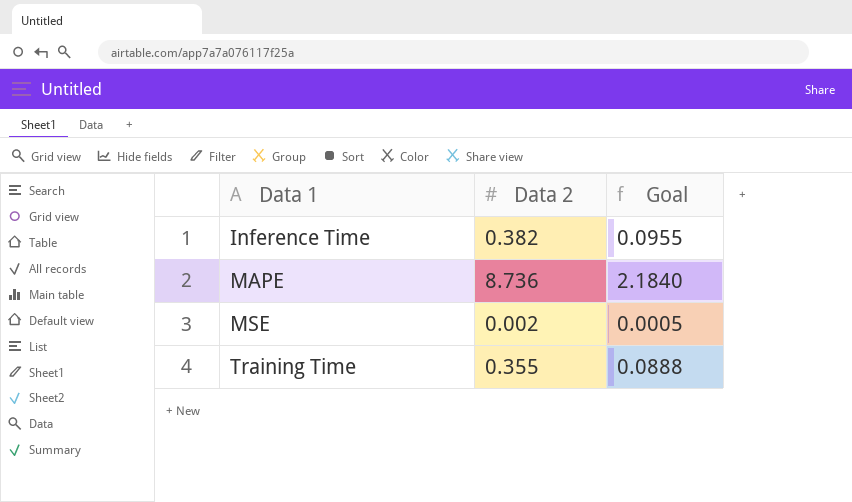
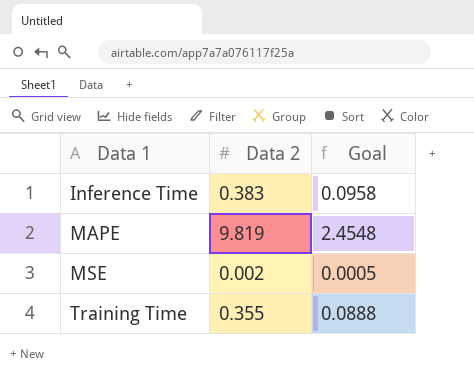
Inference Time | Data 2: 0.382 -> 0.383
Inference Time | Goal: 0.0955 -> 0.0958
MAPE | Data 2: 8.736 -> 9.819
MAPE | Goal: 2.1840 -> 2.4548

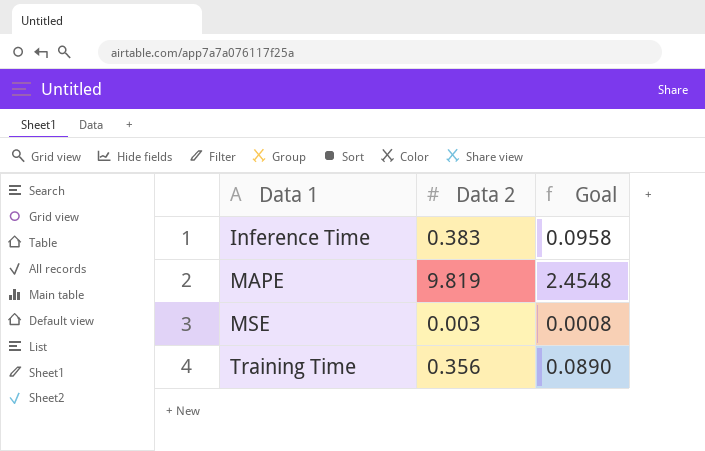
MSE | Data 2: 0.002 -> 0.003
MSE | Goal: 0.0005 -> 0.0008
Training Time | Data 2: 0.355 -> 0.356
Training Time | Goal: 0.0888 -> 0.0890

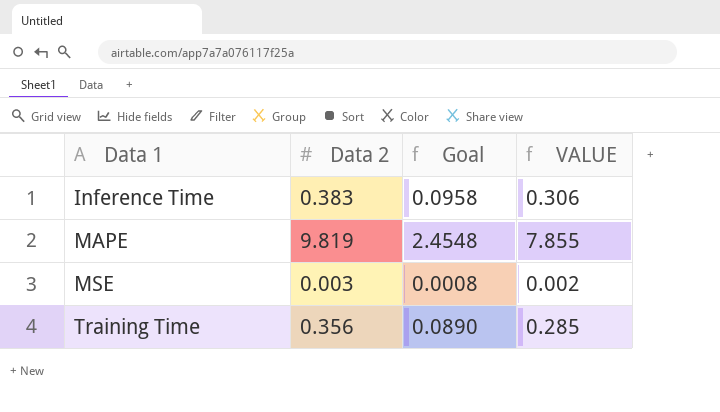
column VALUE | formula: none -> [Data 2] * 0.8

